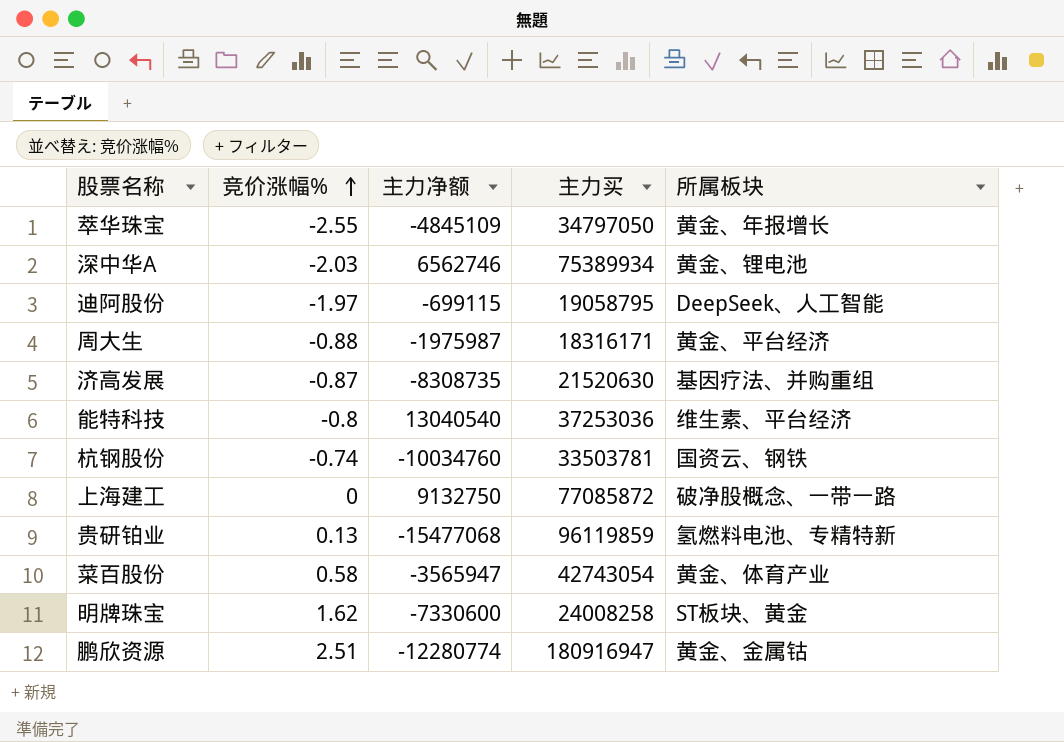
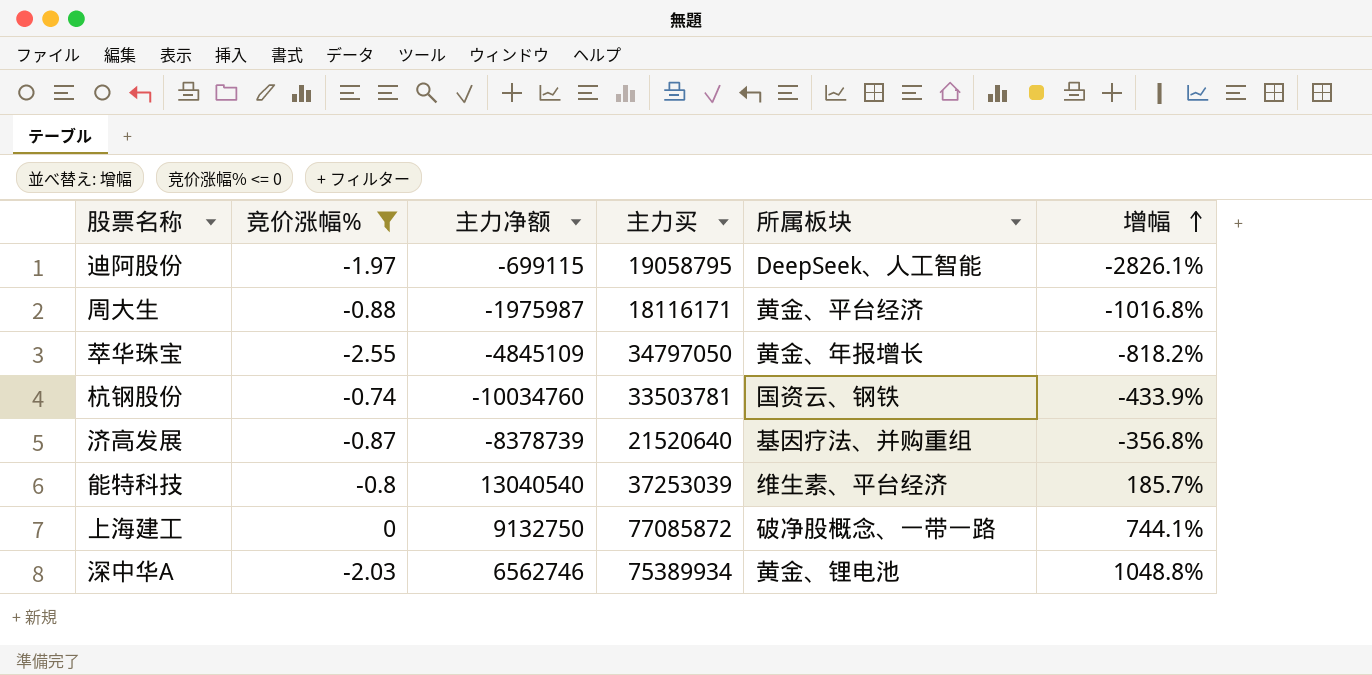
filter: none -> 竞价涨幅% <= 0
row order: 竞价涨幅% ascending -> 增幅 ascending
column 增幅 | formula: none -> ([主力买] - [主力净额]) / [主力净额]
周大生 | 主力买: 18316171 -> 18116171
济高发展 | 主力净额: -8308735 -> -8378739
济高发展 | 主力买: 21520630 -> 21520640
能特科技 | 主力买: 37253036 -> 37253039

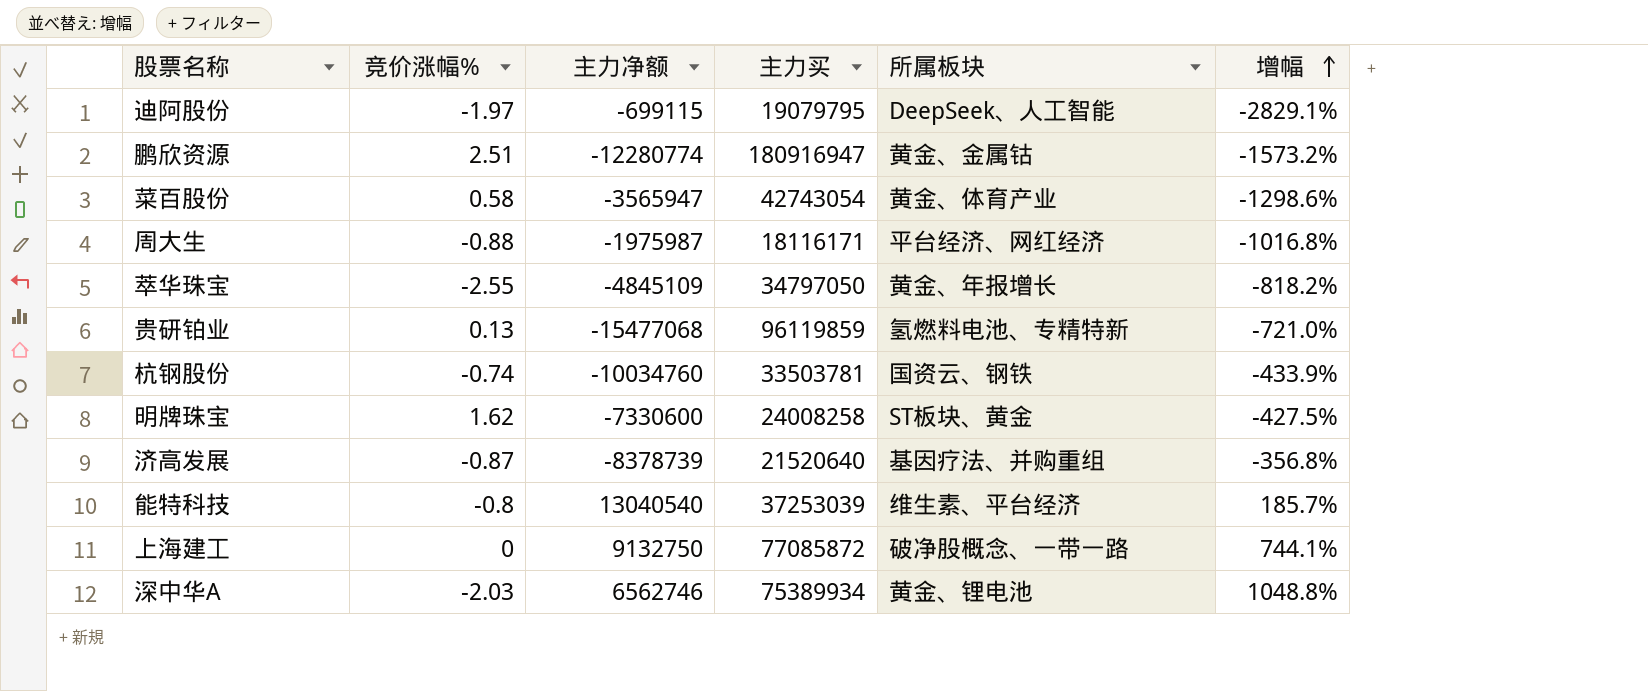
filter: 竞价涨幅% <= 0 -> none
迪阿股份 | 主力买: 19058795 -> 19079795
迪阿股份 | 增幅: -2826.1% -> -2829.1%
周大生 | 所属板块: 黄金、平台经济 -> 平台经济、网红经济

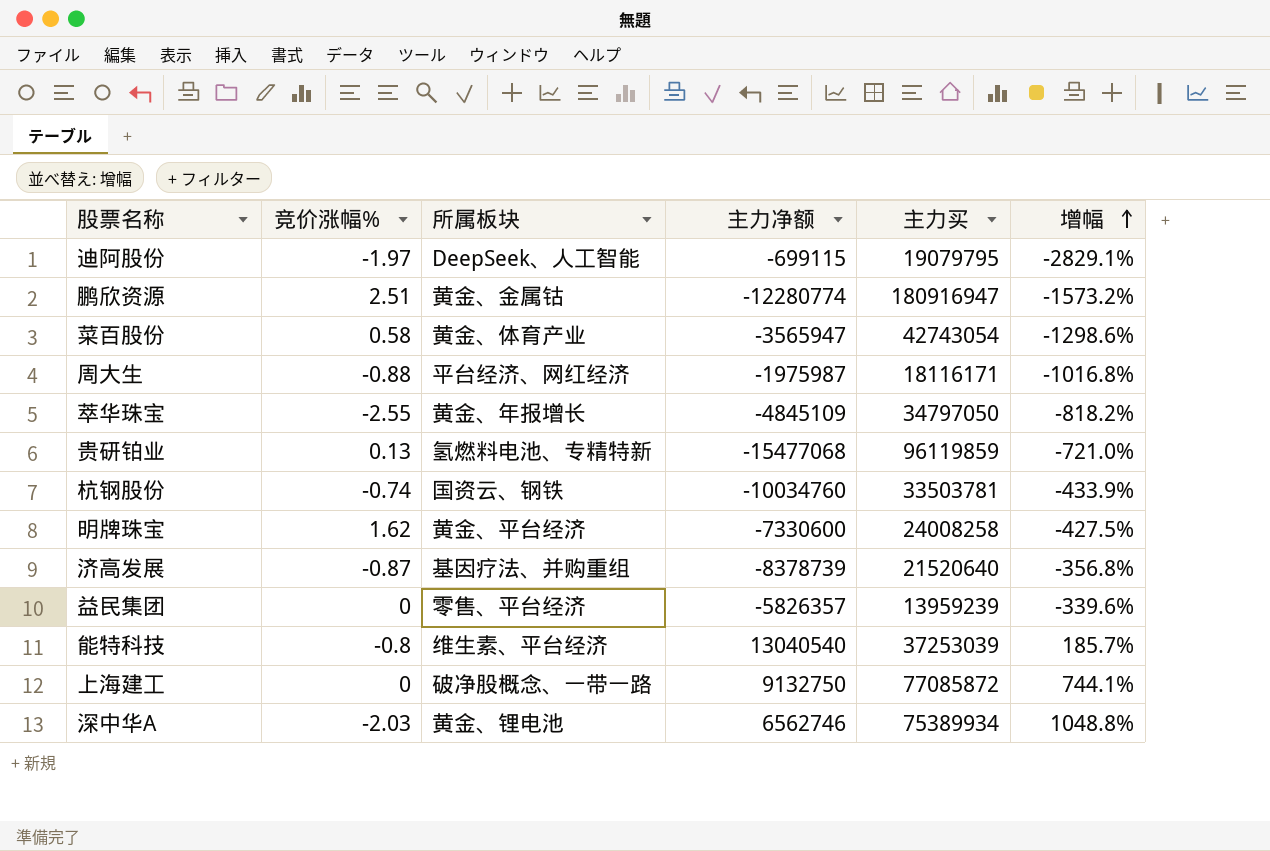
column 所属板块 | position: 5 -> 3
明牌珠宝 | 所属板块: ST板块、黄金 -> 黄金、平台经济
row 益民集团: none -> 0 | 零售、平台经济 | -5826357 | 13959239 | -339.6%

